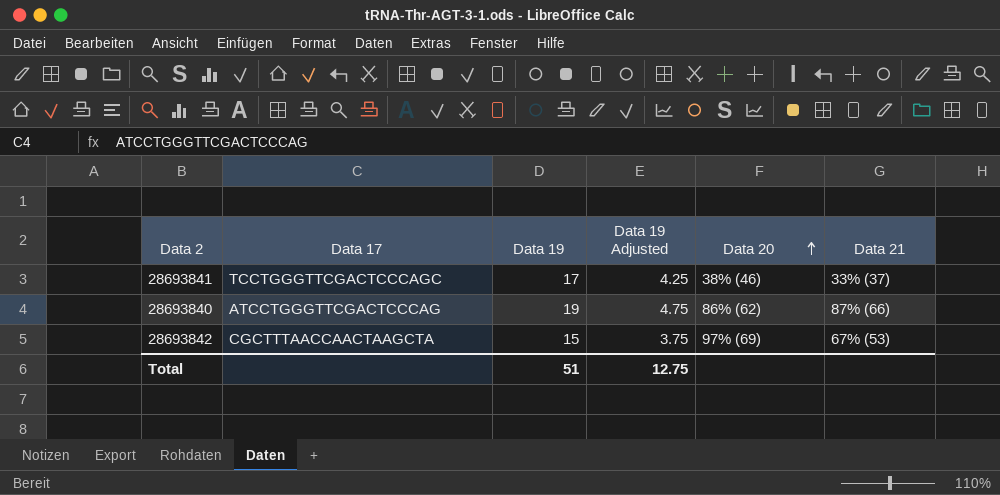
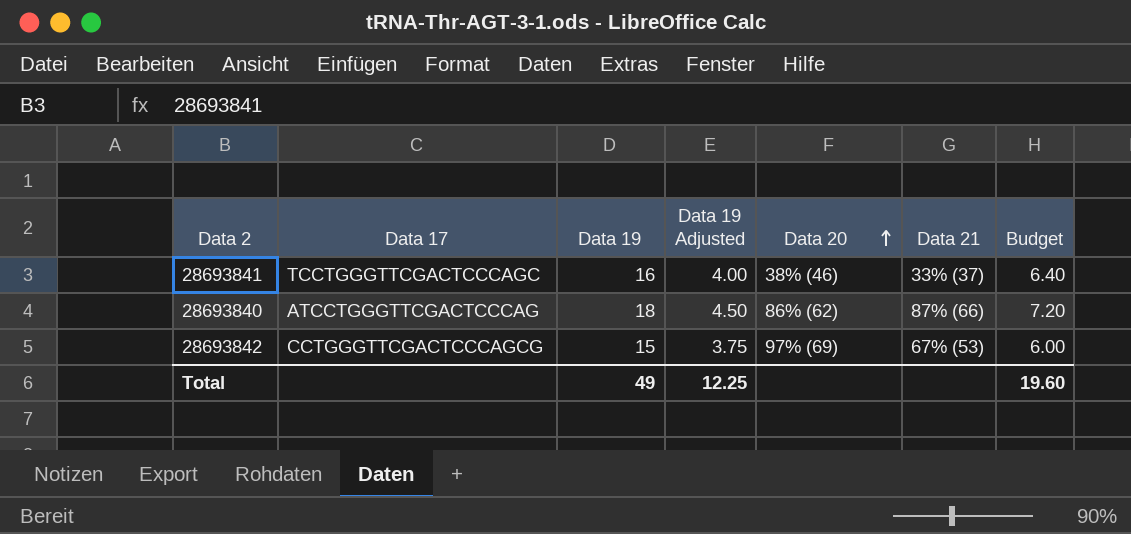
column Budget | formula: none -> [Data 19] * 0.4
28693841 | Data 19: 17 -> 16
28693841 | Data 19 Adjusted: 4.25 -> 4.00
28693840 | Data 19: 19 -> 18
28693840 | Data 19 Adjusted: 4.75 -> 4.50
28693842 | Data 17: CGCTTTAACCAACTAAGCTA -> CCTGGGTTCGACTCCCAGCG
Total | Data 19: 51 -> 49
Total | Data 19 Adjusted: 12.75 -> 12.25

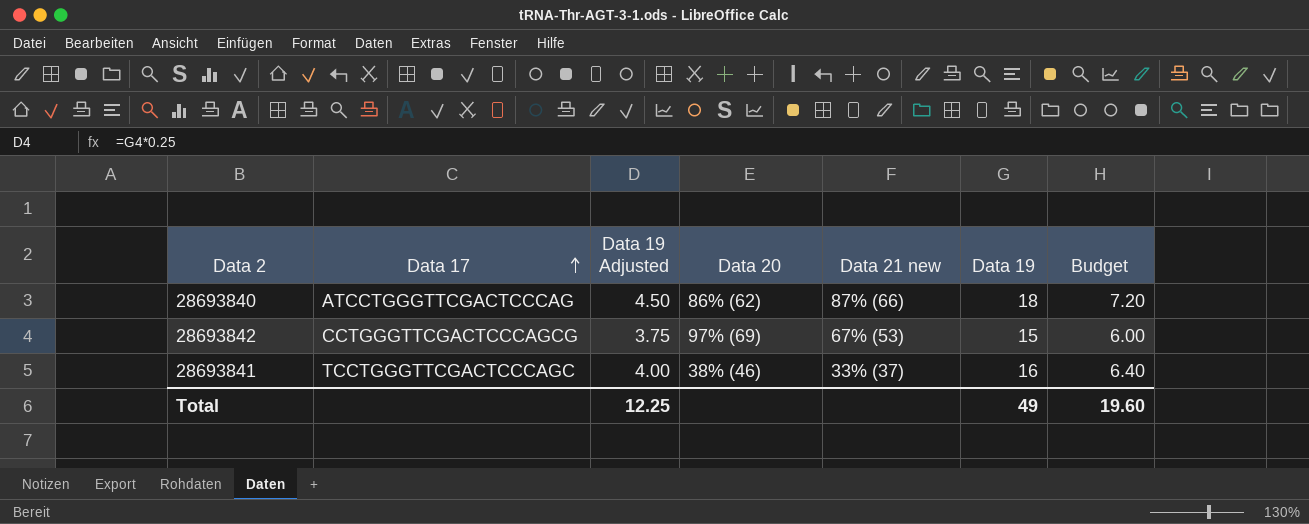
row order: Data 20 ascending -> Data 17 ascending
column name: Data 21 -> Data 21 new
column Data 19 | position: 3 -> 6

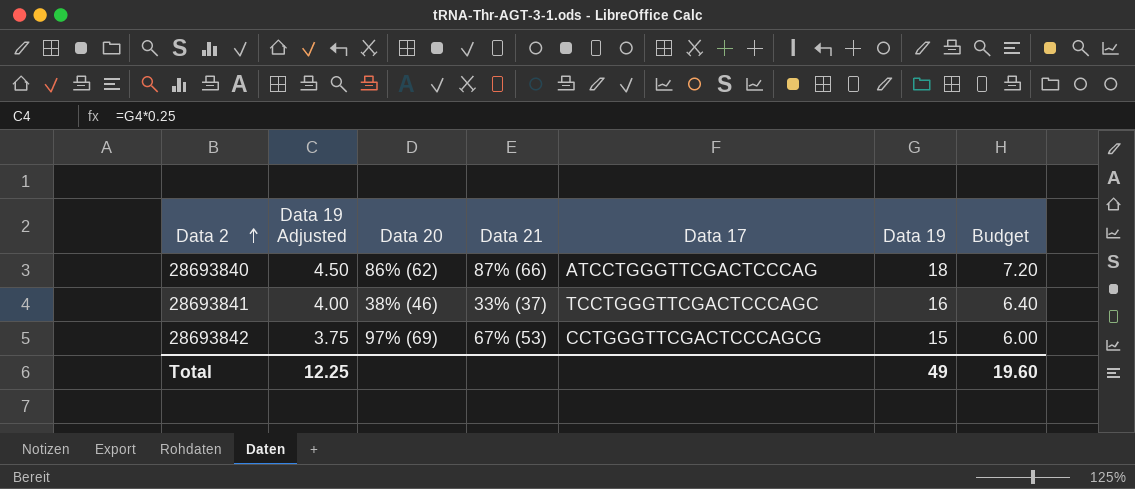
row order: Data 17 ascending -> Data 2 ascending
column name: Data 21 new -> Data 21
column Data 17 | position: 2 -> 5

